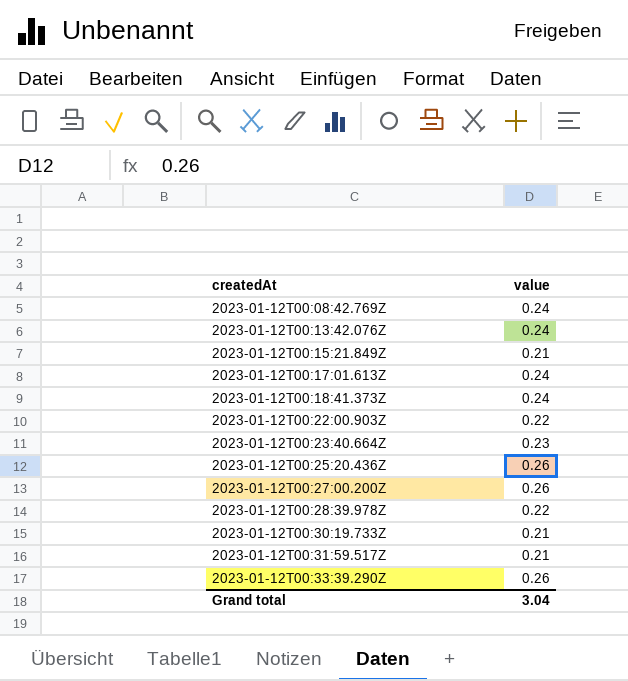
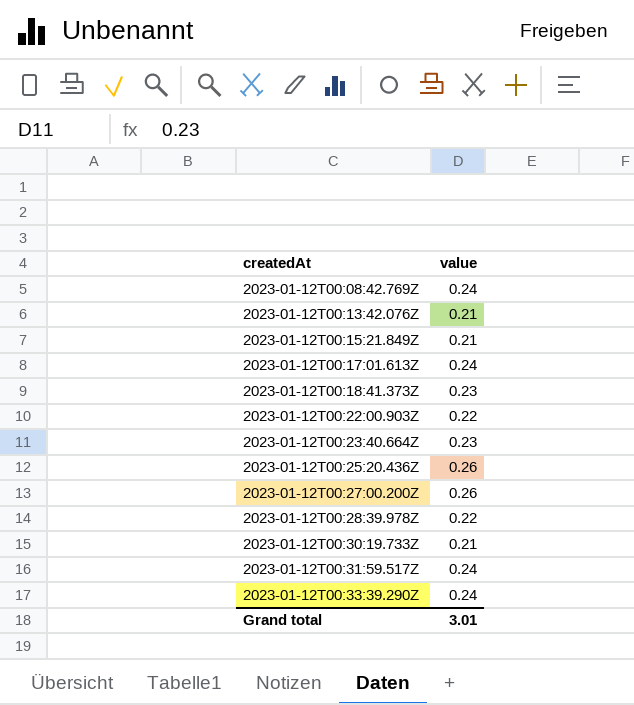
2023-01-12T00:13:42.076Z | value: 0.24 -> 0.21
2023-01-12T00:18:41.373Z | value: 0.24 -> 0.23
2023-01-12T00:31:59.517Z | value: 0.21 -> 0.24
2023-01-12T00:33:39.290Z | value: 0.26 -> 0.24
Grand total | value: 3.04 -> 3.01

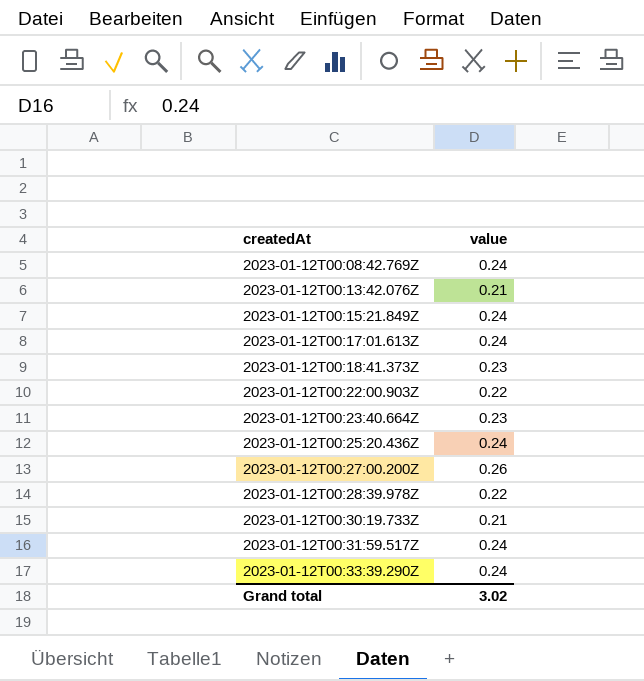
2023-01-12T00:15:21.849Z | value: 0.21 -> 0.24
2023-01-12T00:25:20.436Z | value: 0.26 -> 0.24
Grand total | value: 3.01 -> 3.02

